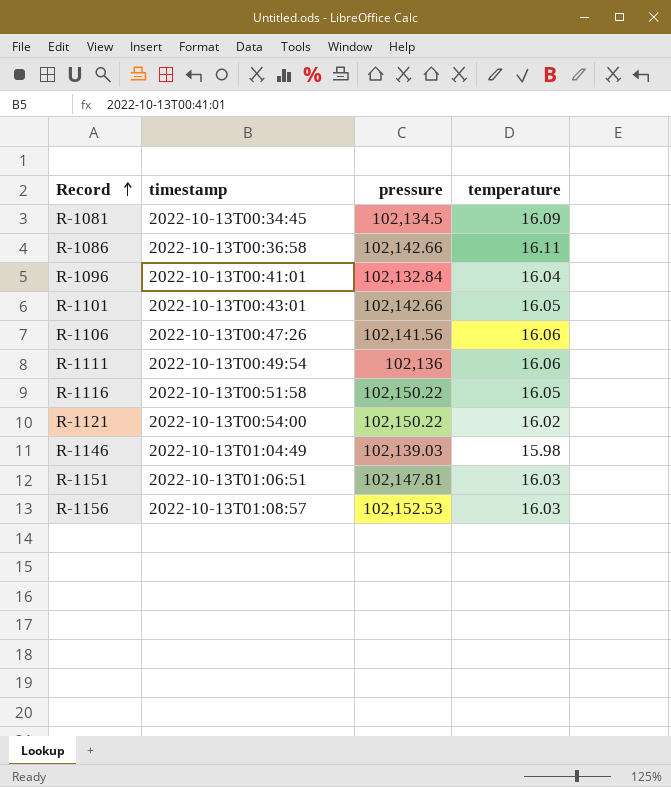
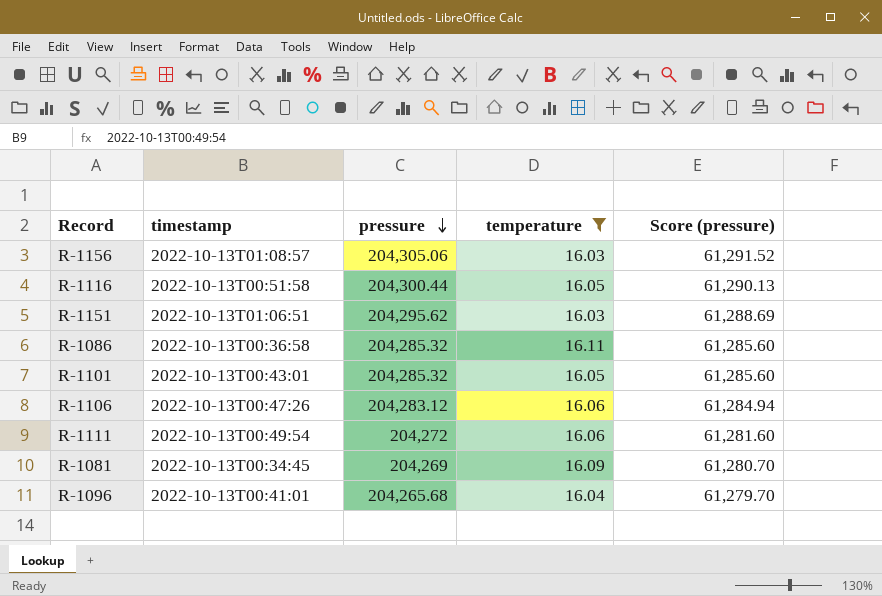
filter: none -> temperature >= 16.03
row order: Record ascending -> pressure descending
column Score (pressure) | formula: none -> [pressure] * 0.3
R-1156 | pressure: 102,152.53 -> 204,305.06
R-1116 | pressure: 102,150.22 -> 204,300.44
R-1151 | pressure: 102,147.81 -> 204,295.62
R-1086 | pressure: 102,142.66 -> 204,285.32
R-1101 | pressure: 102,142.66 -> 204,285.32
R-1106 | pressure: 102,141.56 -> 204,283.12
R-1111 | pressure: 102,136 -> 204,272
R-1081 | pressure: 102,134.5 -> 204,269
R-1096 | pressure: 102,132.84 -> 204,265.68

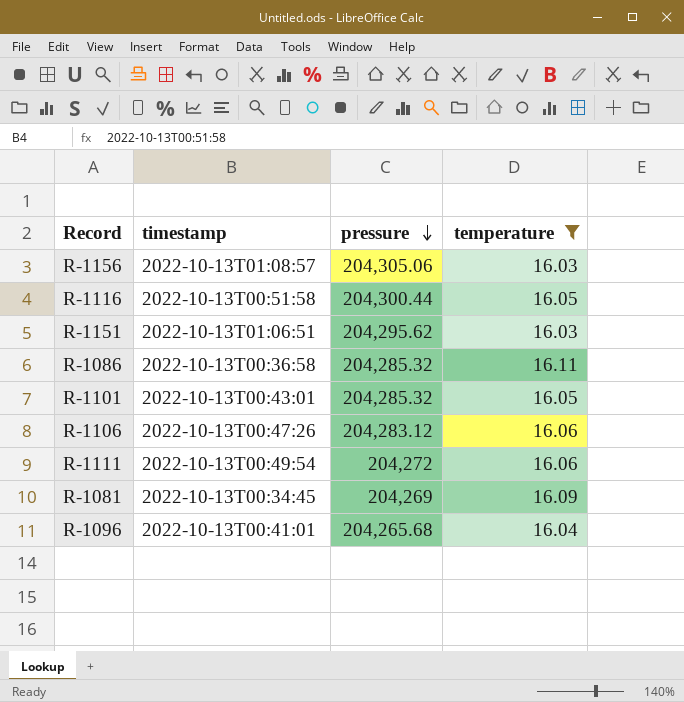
column Score (pressure) | formula: [pressure] * 0.3 -> none

